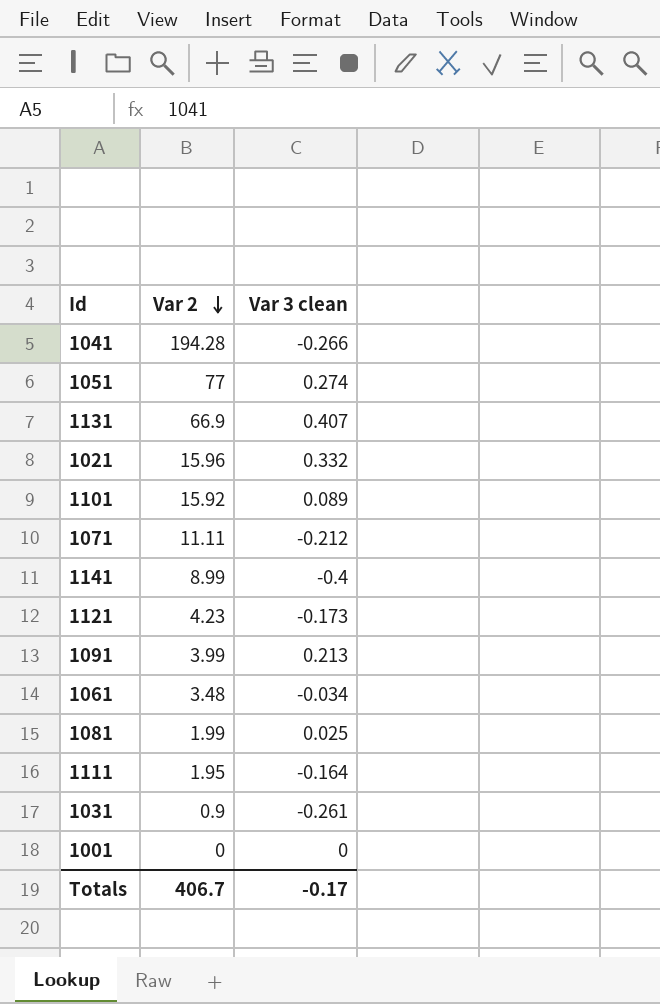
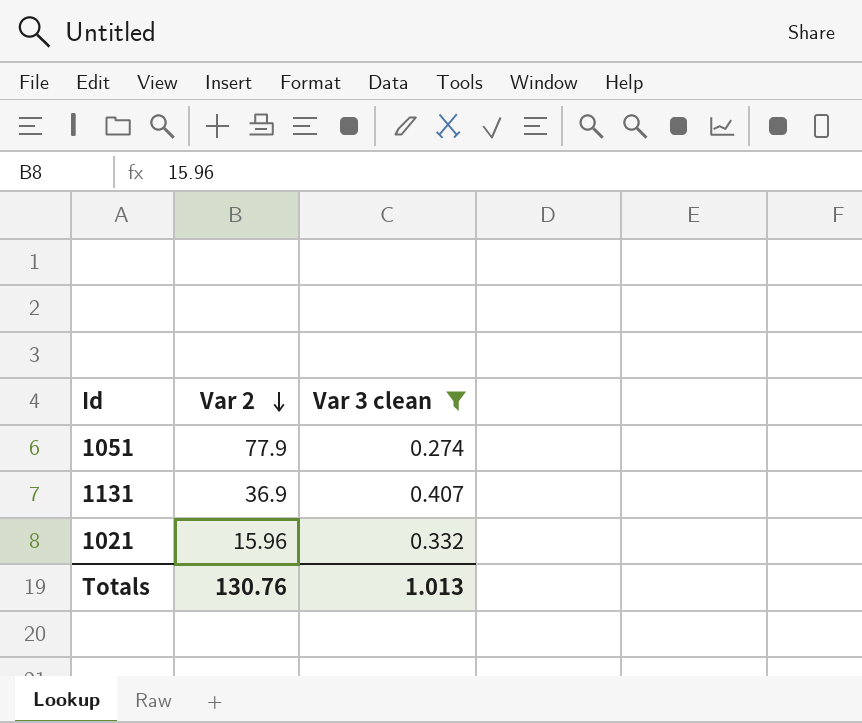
filter: none -> Var 3 clean >= 0.274
1051 | Var 2: 77 -> 77.9
1131 | Var 2: 66.9 -> 36.9
Totals | Var 2: 406.7 -> 130.76
Totals | Var 3 clean: -0.17 -> 1.013

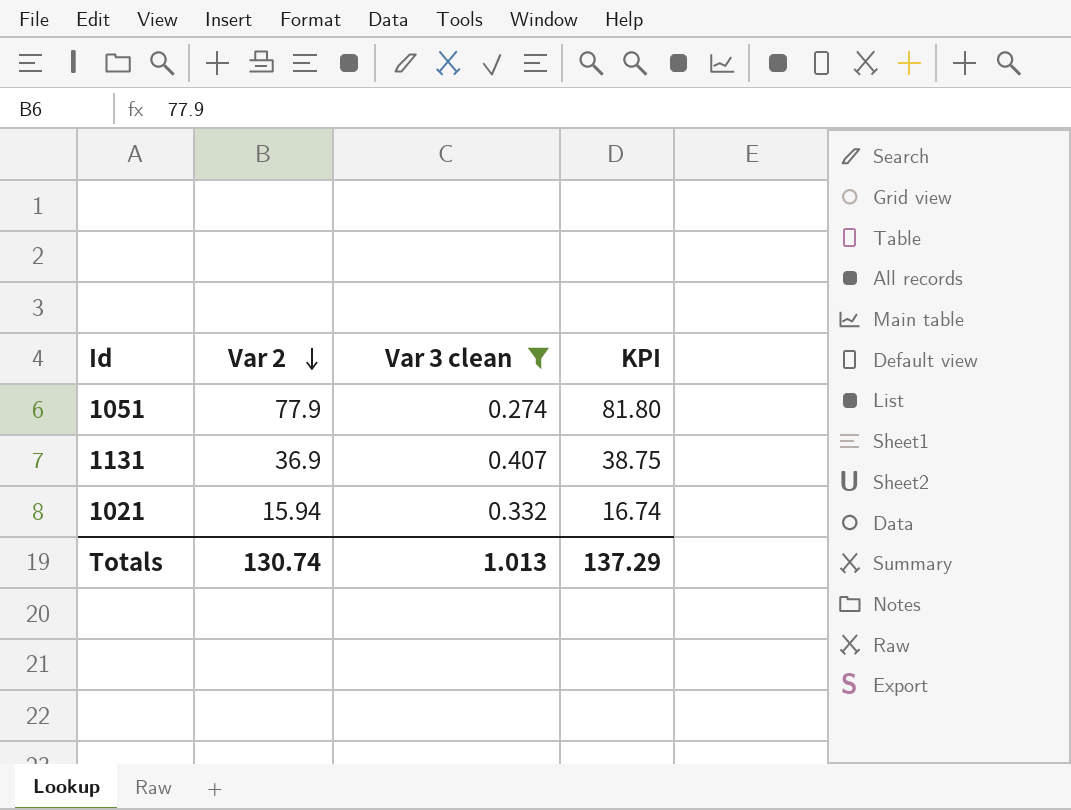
column KPI | formula: none -> [Var 2] * 1.05
1021 | Var 2: 15.96 -> 15.94
Totals | Var 2: 130.76 -> 130.74

